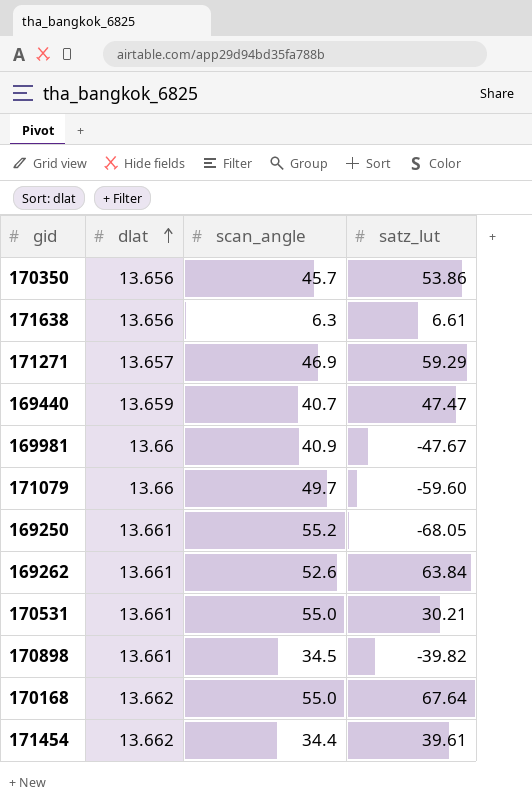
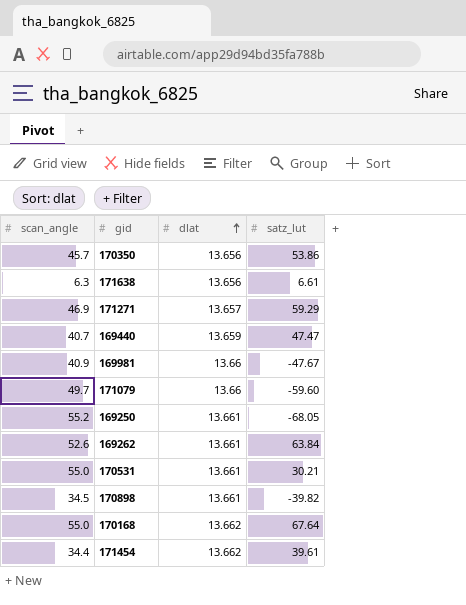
column scan_angle | position: 3 -> 1

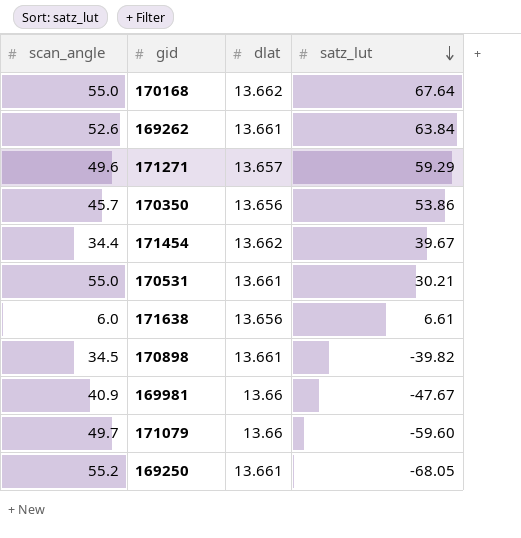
row order: dlat ascending -> satz_lut descending
row 169440: 40.7 | 13.659 | 47.47 -> none
171271 | scan_angle: 46.9 -> 49.6
171454 | satz_lut: 39.61 -> 39.67
171638 | scan_angle: 6.3 -> 6.0

